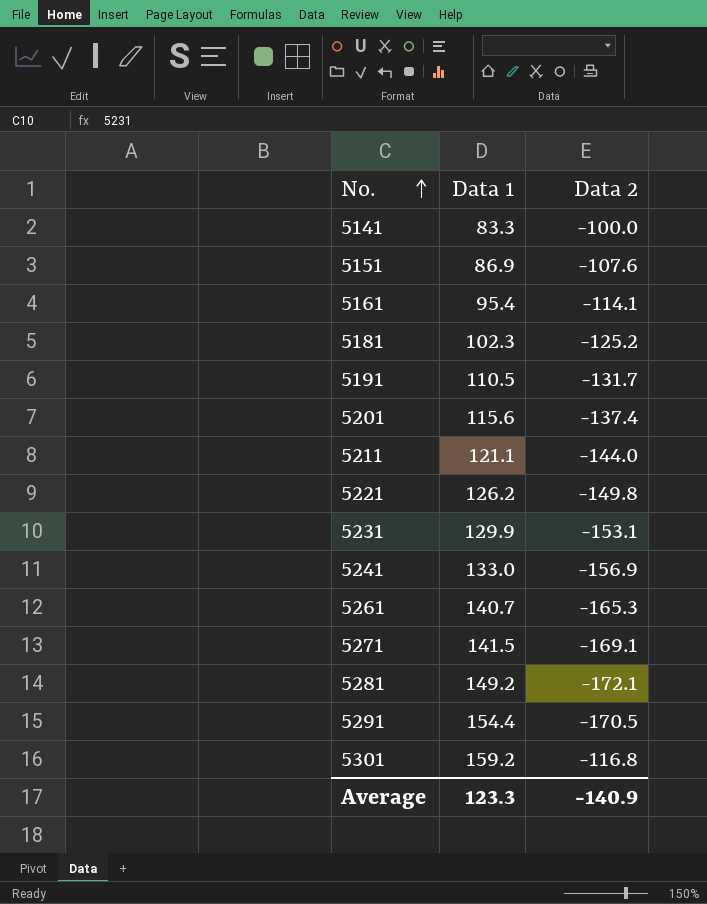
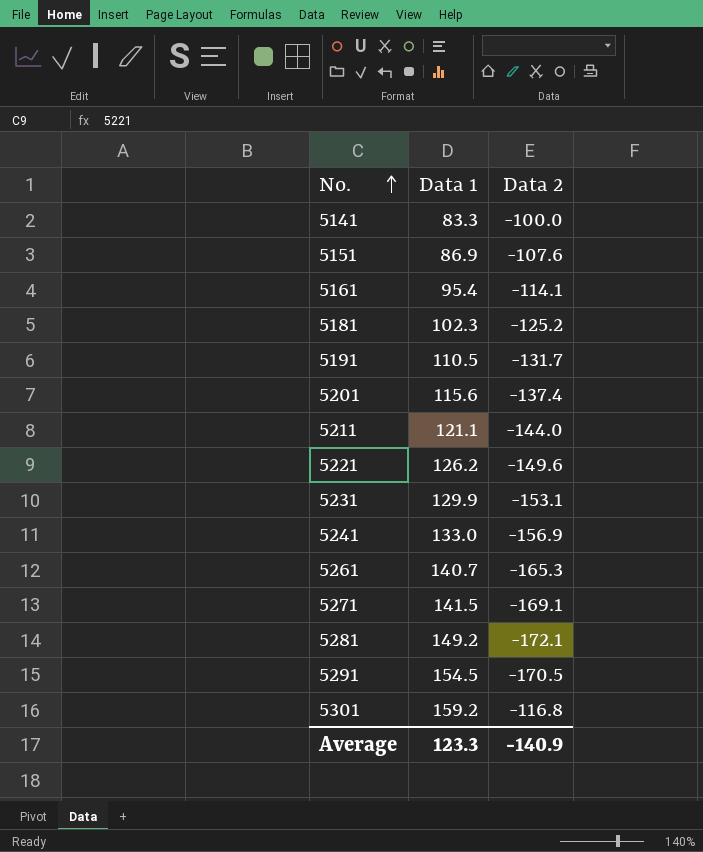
5221 | Data 2: -149.8 -> -149.6
5291 | Data 1: 154.4 -> 154.5

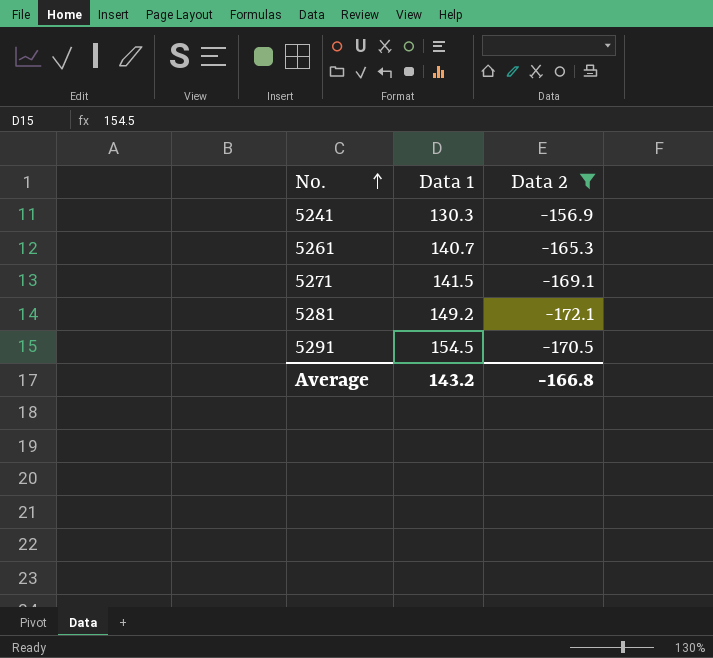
filter: none -> Data 2 <= -156.9
5241 | Data 1: 133.0 -> 130.3
Average | Data 1: 123.3 -> 143.2
Average | Data 2: -140.9 -> -166.8

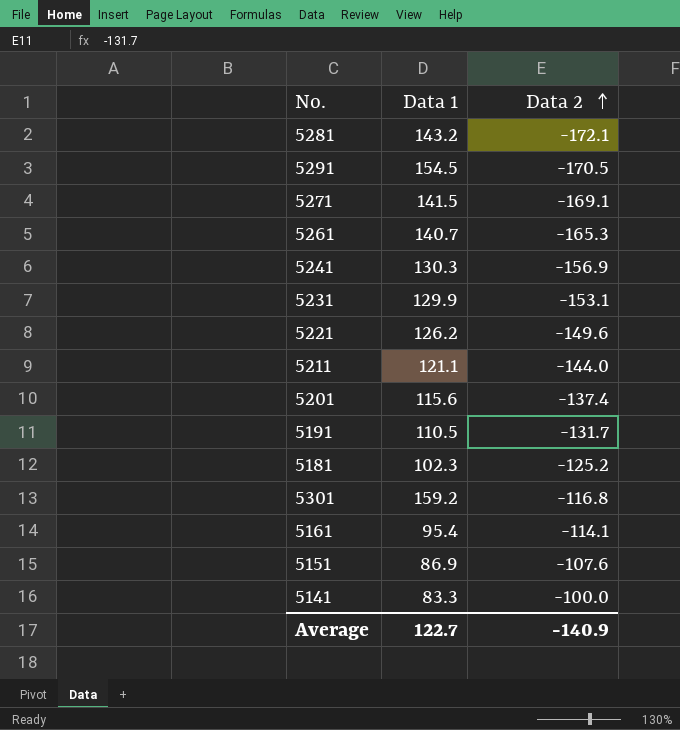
filter: Data 2 <= -156.9 -> none
row order: No. ascending -> Data 2 ascending
5281 | Data 1: 149.2 -> 143.2
Average | Data 1: 143.2 -> 122.7
Average | Data 2: -166.8 -> -140.9

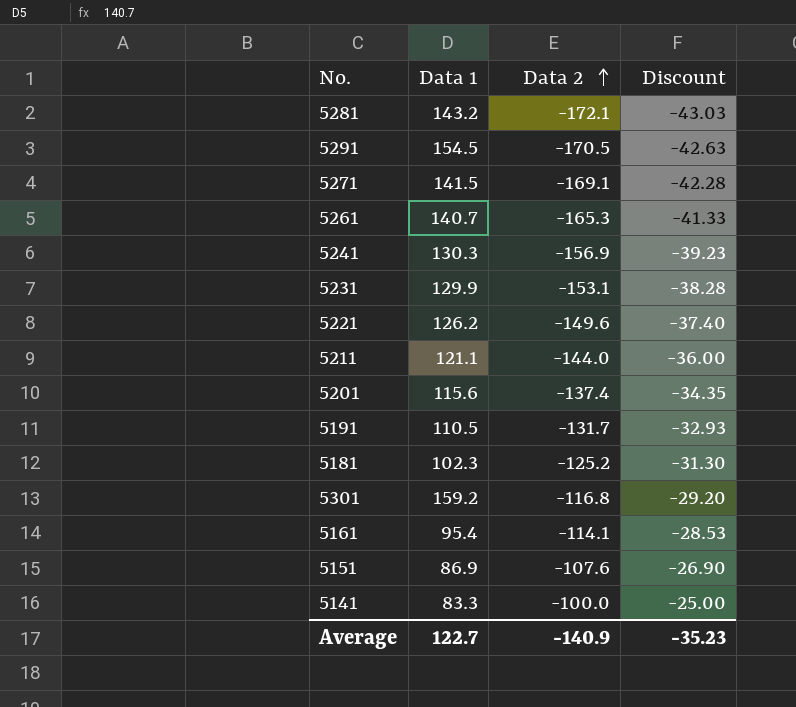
column Discount | formula: none -> [Data 2] * 0.25

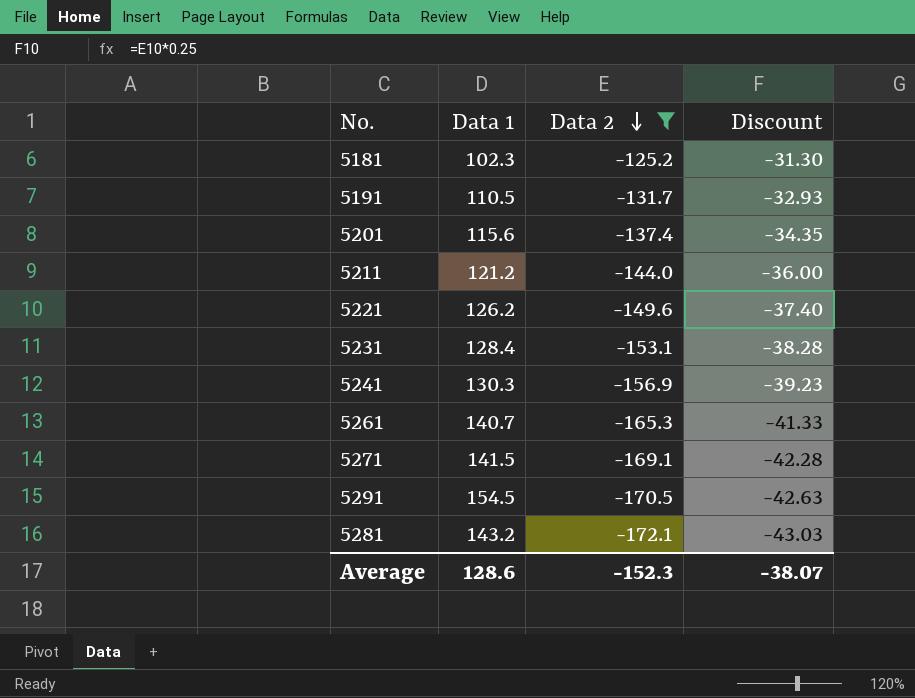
filter: none -> Data 2 <= -125.2
row order: Data 2 ascending -> Data 2 descending
5211 | Data 1: 121.1 -> 121.2
5231 | Data 1: 129.9 -> 128.4
Average | Data 1: 122.7 -> 128.6
Average | Data 2: -140.9 -> -152.3
Average | Discount: -35.23 -> -38.07

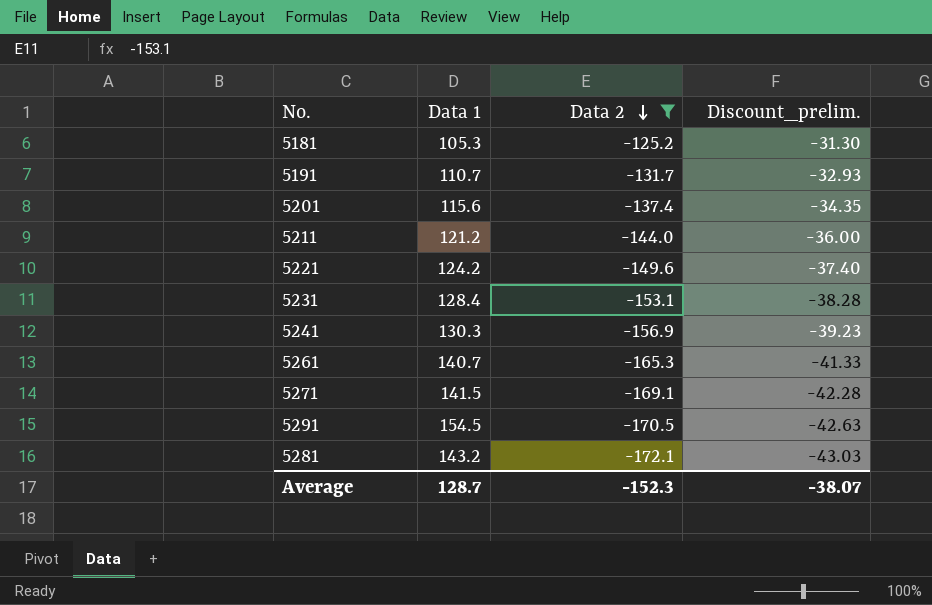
column name: Discount -> Discount_prelim.
5181 | Data 1: 102.3 -> 105.3
5191 | Data 1: 110.5 -> 110.7
5221 | Data 1: 126.2 -> 124.2
Average | Data 1: 128.6 -> 128.7

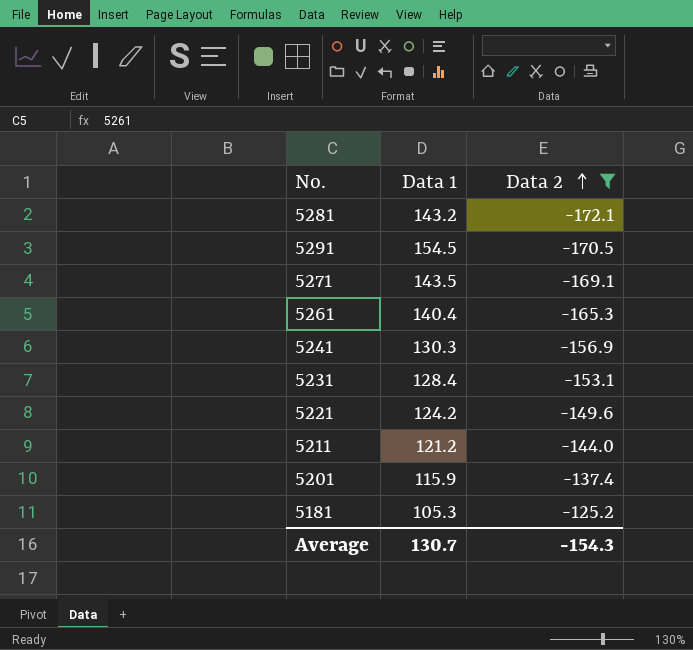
row order: Data 2 descending -> Data 2 ascending
column Discount_prelim. | formula: [Data 2] * 0.25 -> none
row 5191: 110.7 | -131.7 | -32.93 -> none
5271 | Data 1: 141.5 -> 143.5
5261 | Data 1: 140.7 -> 140.4
5201 | Data 1: 115.6 -> 115.9
Average | Data 1: 128.7 -> 130.7
Average | Data 2: -152.3 -> -154.3

